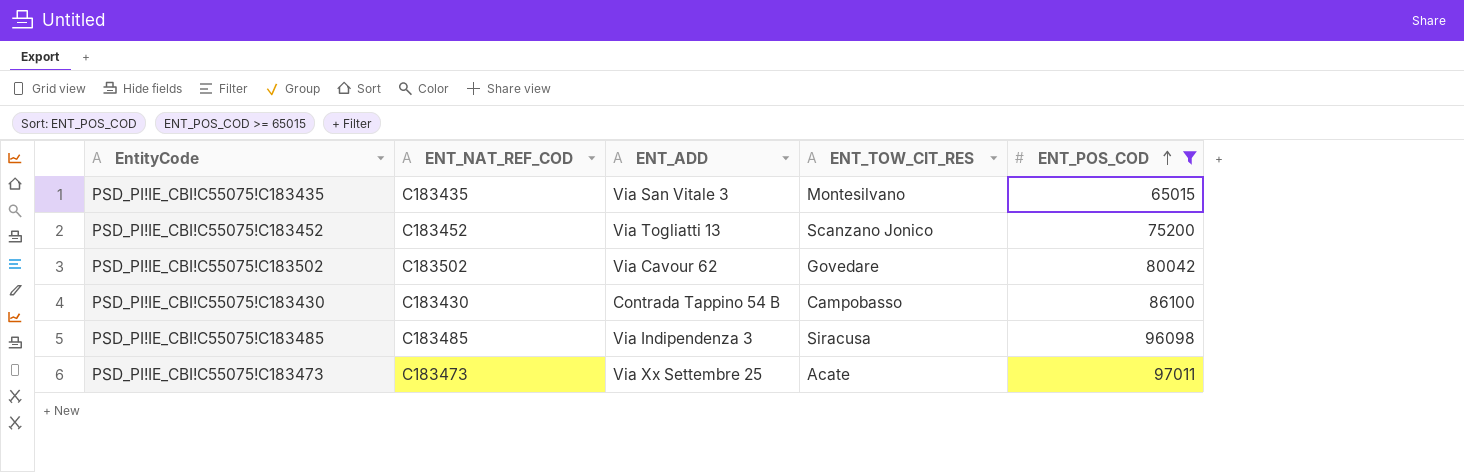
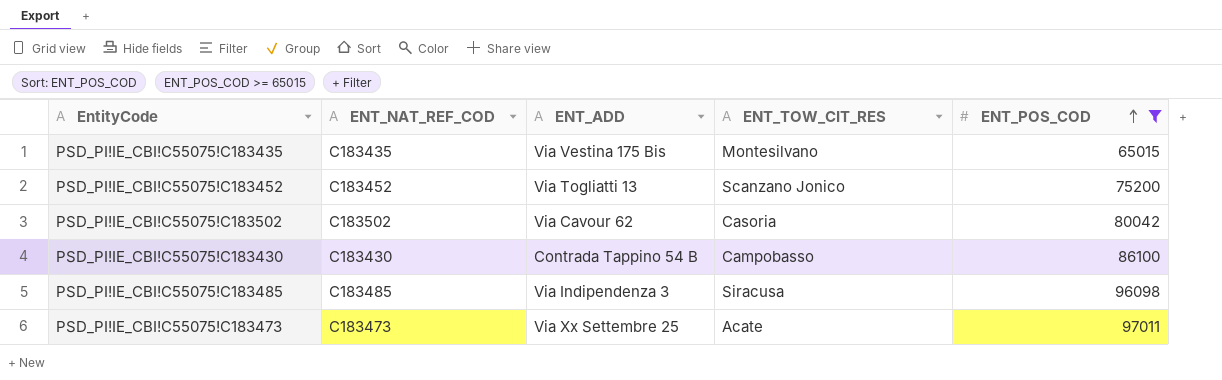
PSD_PI!IE_CBI!C55075!C183435 | ENT_ADD: Via San Vitale 3 -> Via Vestina 175 Bis
PSD_PI!IE_CBI!C55075!C183502 | ENT_TOW_CIT_RES: Govedare -> Casoria

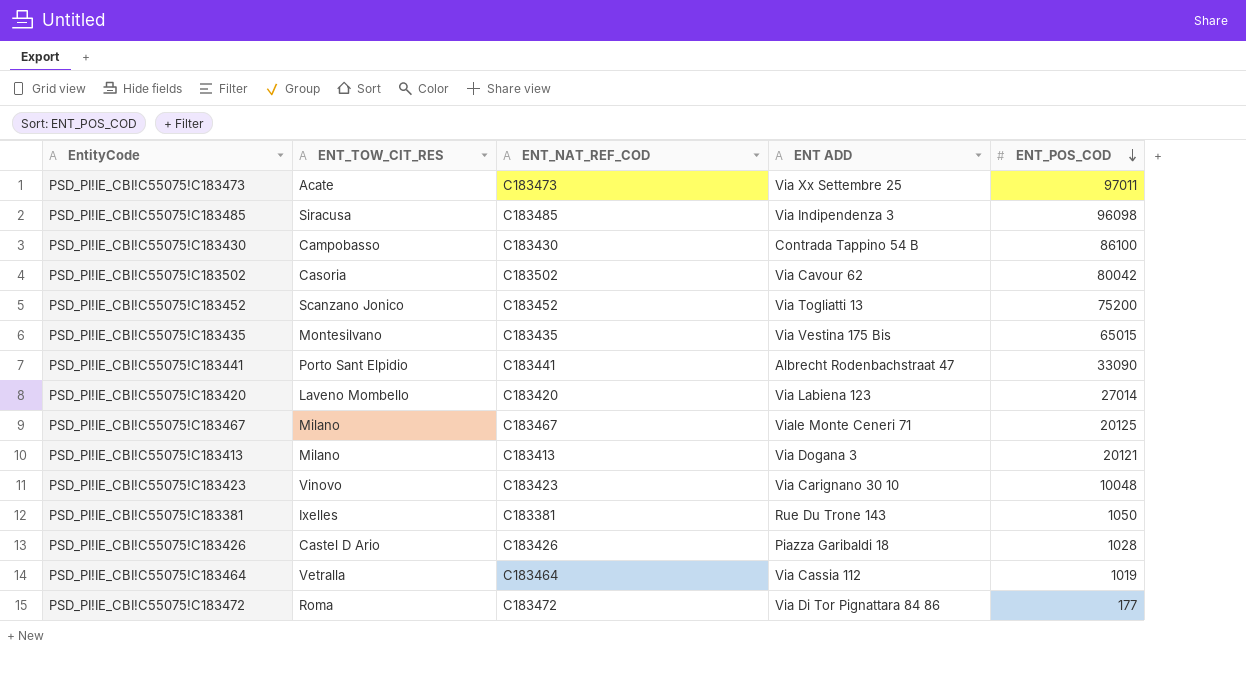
filter: ENT_POS_COD >= 65015 -> none
row order: ENT_POS_COD ascending -> ENT_POS_COD descending
column ENT_TOW_CIT_RES | position: 4 -> 2
column name: ENT_ADD -> ENT ADD

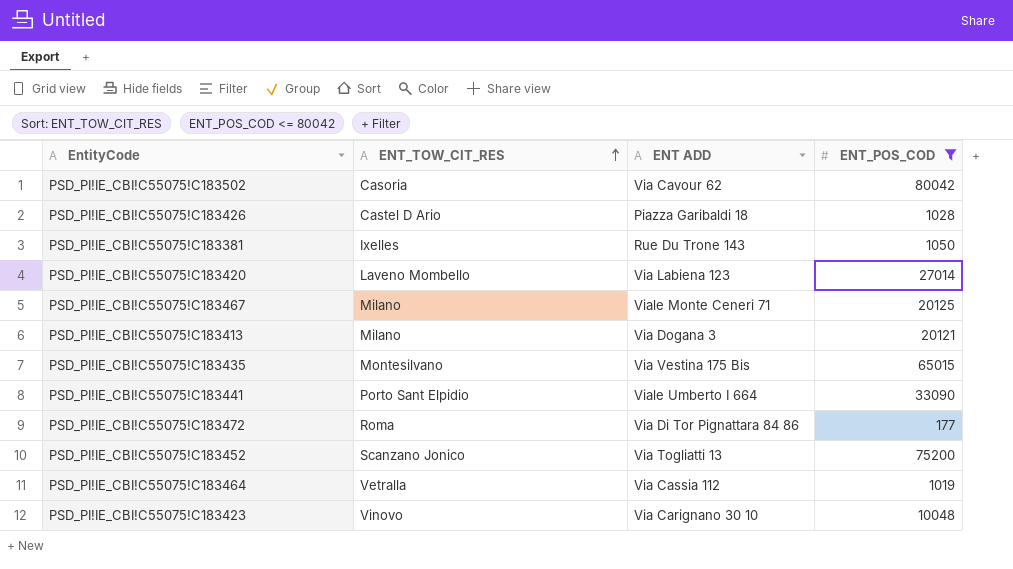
filter: none -> ENT_POS_COD <= 80042
row order: ENT_POS_COD descending -> ENT_TOW_CIT_RES ascending
column ENT_NAT_REF_COD | position: 3 -> none
PSD_PI!IE_CBI!C55075!C183441 | ENT ADD: Albrecht Rodenbachstraat 47 -> Viale Umberto I 664

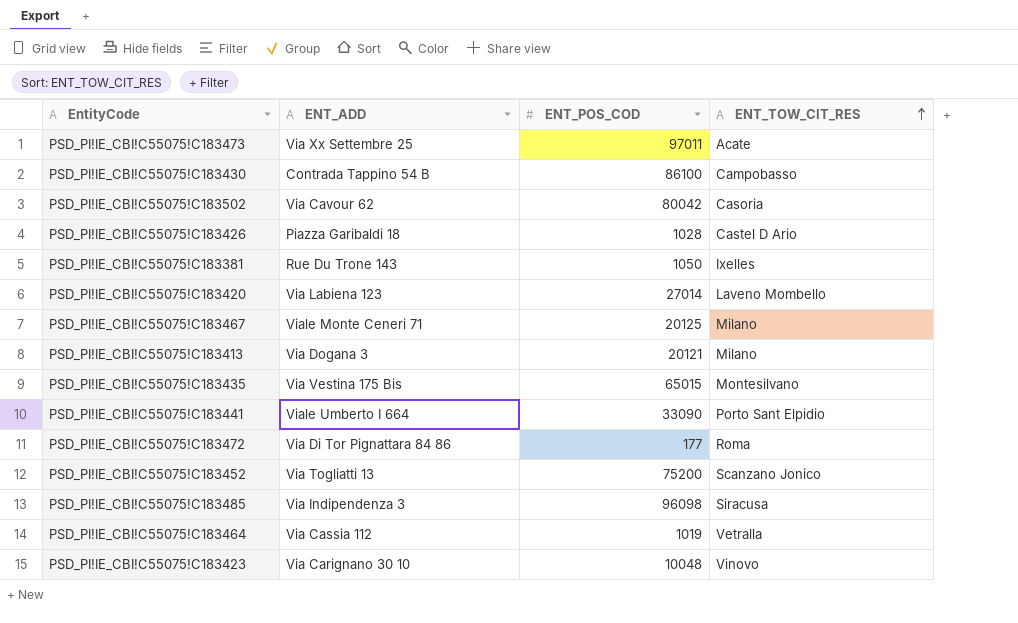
filter: ENT_POS_COD <= 80042 -> none
column name: ENT ADD -> ENT_ADD
column ENT_TOW_CIT_RES | position: 2 -> 4

